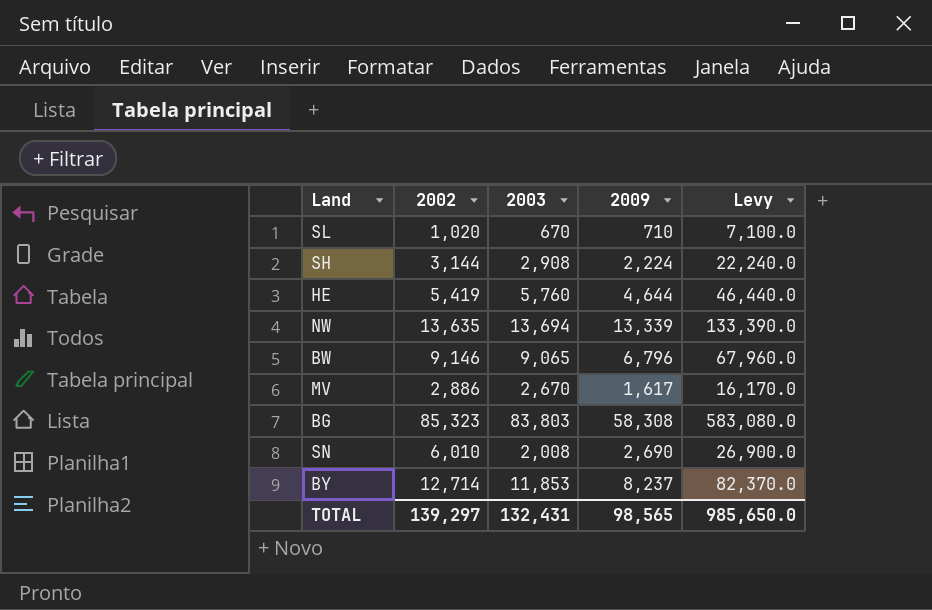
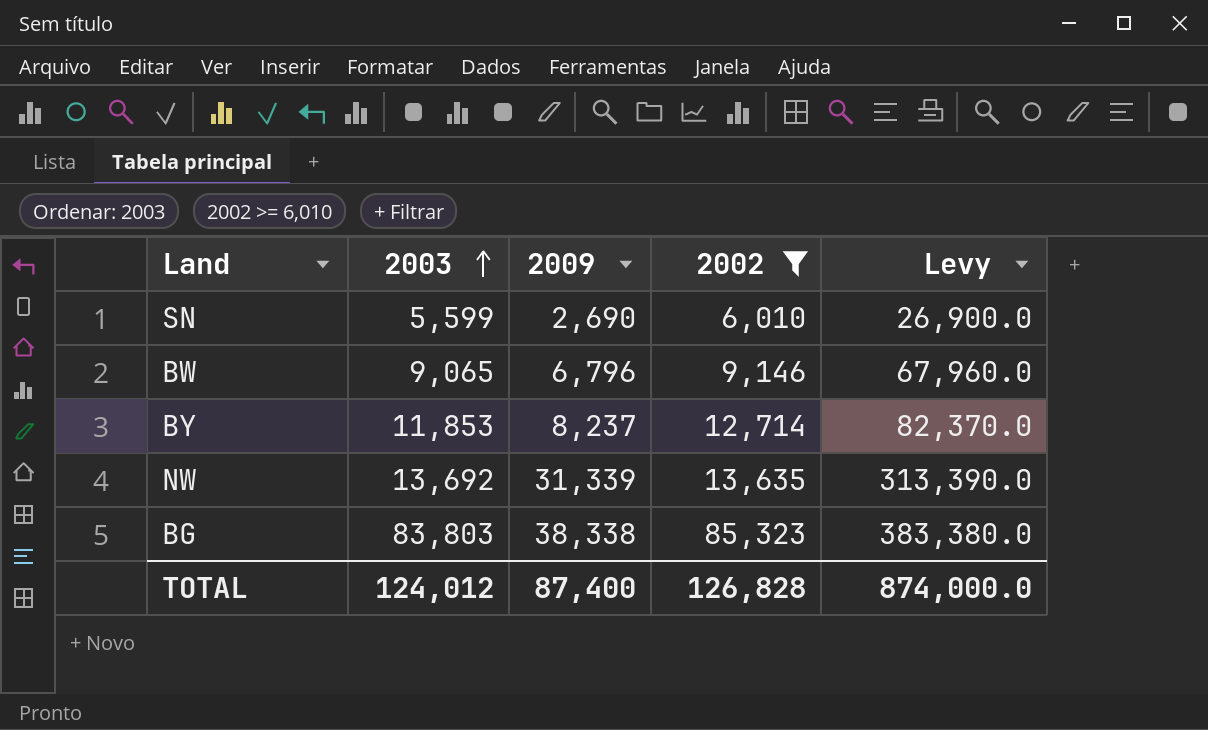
filter: none -> 2002 >= 6,010
row order: none -> 2003 ascending
column 2002 | position: 2 -> 4
SN | 2003: 2,008 -> 5,599
NW | 2003: 13,694 -> 13,692
NW | 2009: 13,339 -> 31,339
NW | Levy: 133,390.0 -> 313,390.0
BG | 2009: 58,308 -> 38,338
BG | Levy: 583,080.0 -> 383,380.0
TOTAL | 2003: 132,431 -> 124,012
TOTAL | 2009: 98,565 -> 87,400
TOTAL | 2002: 139,297 -> 126,828
TOTAL | Levy: 985,650.0 -> 874,000.0

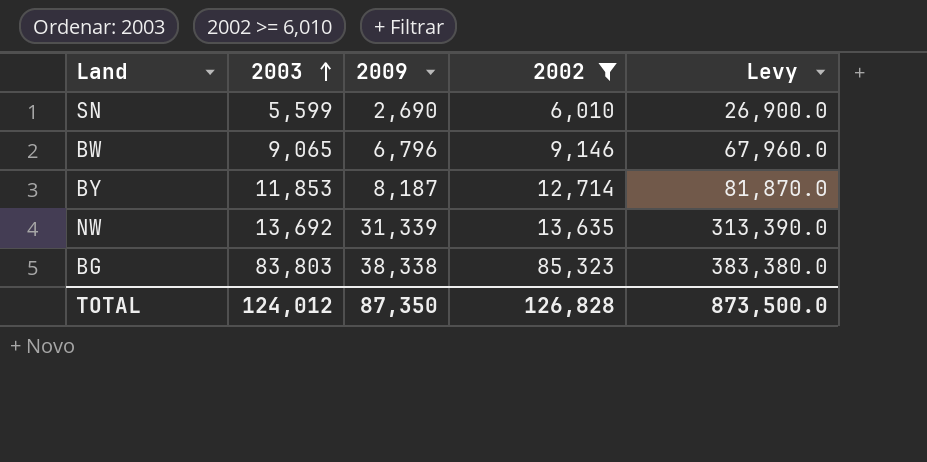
BY | 2009: 8,237 -> 8,187
BY | Levy: 82,370.0 -> 81,870.0
TOTAL | 2009: 87,400 -> 87,350
TOTAL | Levy: 874,000.0 -> 873,500.0

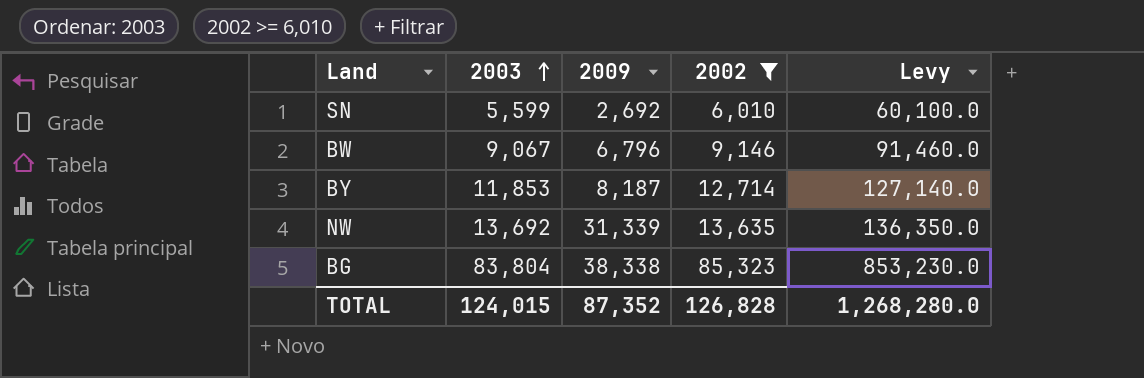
column Levy | formula: [2009] * 10 -> [2002] * 10
SN | 2009: 2,690 -> 2,692
BW | 2003: 9,065 -> 9,067
BG | 2003: 83,803 -> 83,804
TOTAL | 2003: 124,012 -> 124,015
TOTAL | 2009: 87,350 -> 87,352
TOTAL | Levy: 873,500.0 -> 1,268,280.0

